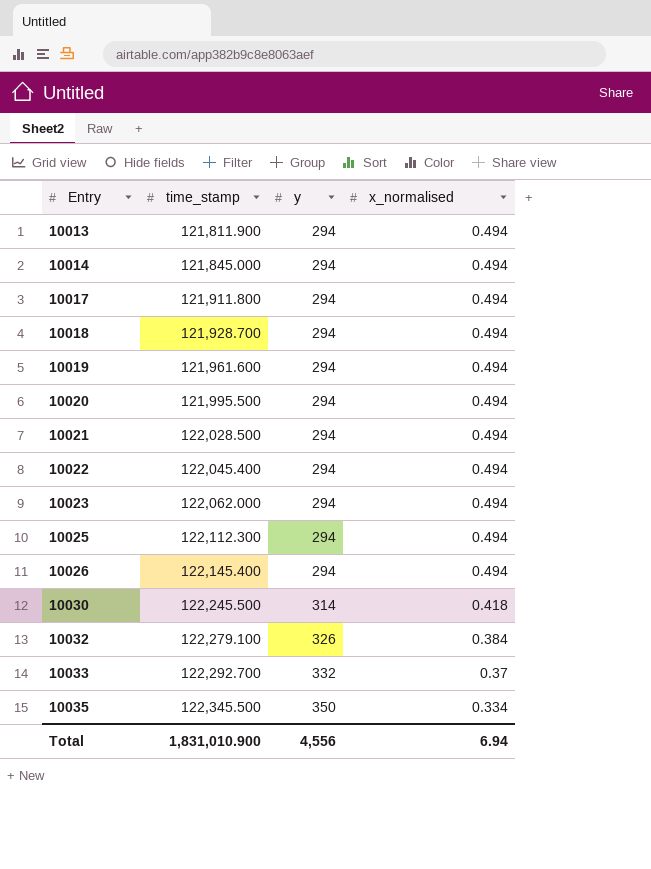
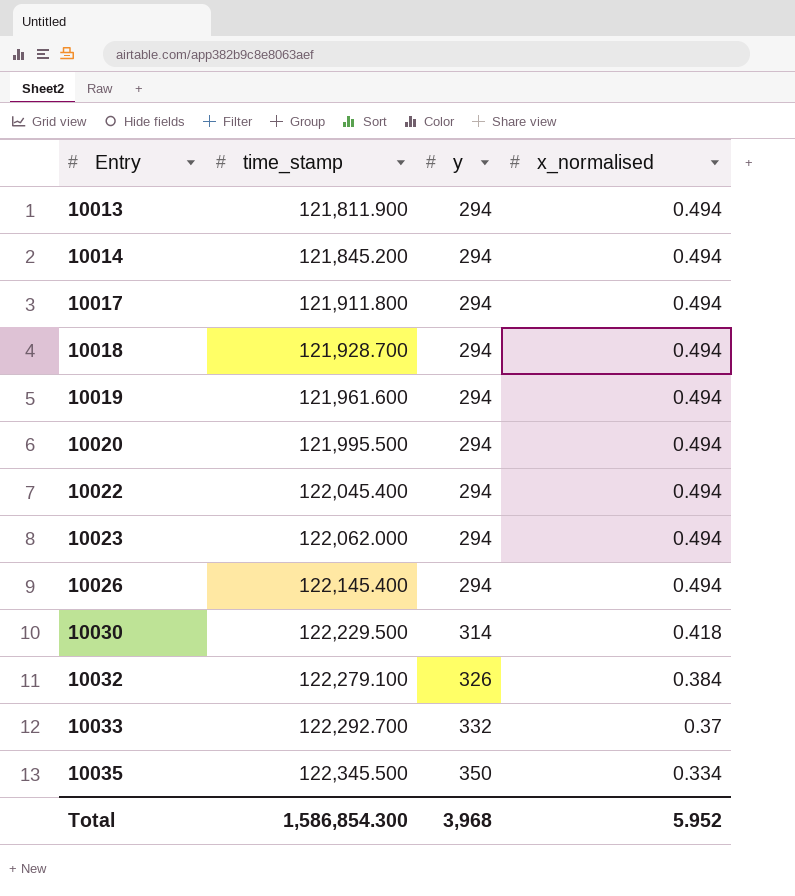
row 10021: 122,028.500 | 294 | 0.494 -> none
row 10025: 122,112.300 | 294 | 0.494 -> none
10014 | time_stamp: 121,845.000 -> 121,845.200
10030 | time_stamp: 122,245.500 -> 122,229.500
Total | time_stamp: 1,831,010.900 -> 1,586,854.300
Total | y: 4,556 -> 3,968
Total | x_normalised: 6.94 -> 5.952

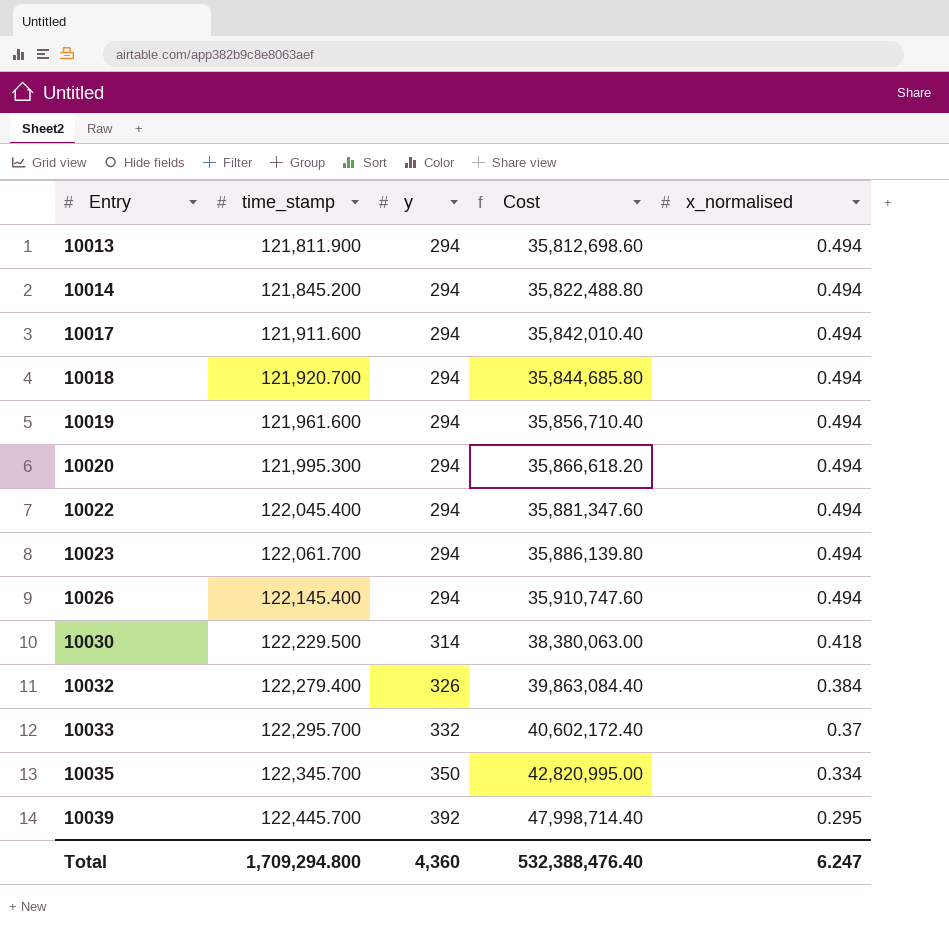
column Cost | formula: none -> [time_stamp] * [y]
10017 | time_stamp: 121,911.800 -> 121,911.600
10018 | time_stamp: 121,928.700 -> 121,920.700
10020 | time_stamp: 121,995.500 -> 121,995.300
10023 | time_stamp: 122,062.000 -> 122,061.700
10032 | time_stamp: 122,279.100 -> 122,279.400
10033 | time_stamp: 122,292.700 -> 122,295.700
10035 | time_stamp: 122,345.500 -> 122,345.700
row 10039: none -> 122,445.700 | 392 | 47,998,714.40 | 0.295
Total | time_stamp: 1,586,854.300 -> 1,709,294.800
Total | y: 3,968 -> 4,360
Total | x_normalised: 5.952 -> 6.247

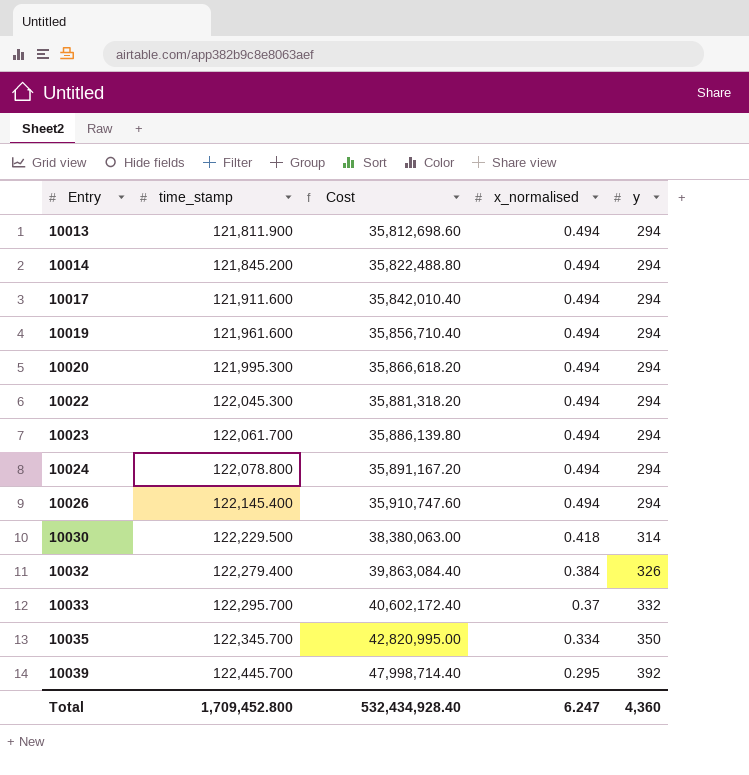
column y | position: 3 -> 5
row 10018: 121,920.700 | 294 | 35,844,685.80 | 0.494 -> none
10022 | time_stamp: 122,045.400 -> 122,045.300
10022 | Cost: 35,881,347.60 -> 35,881,318.20
row 10024: none -> 122,078.800 | 35,891,167.20 | 0.494 | 294
Total | time_stamp: 1,709,294.800 -> 1,709,452.800
Total | Cost: 532,388,476.40 -> 532,434,928.40

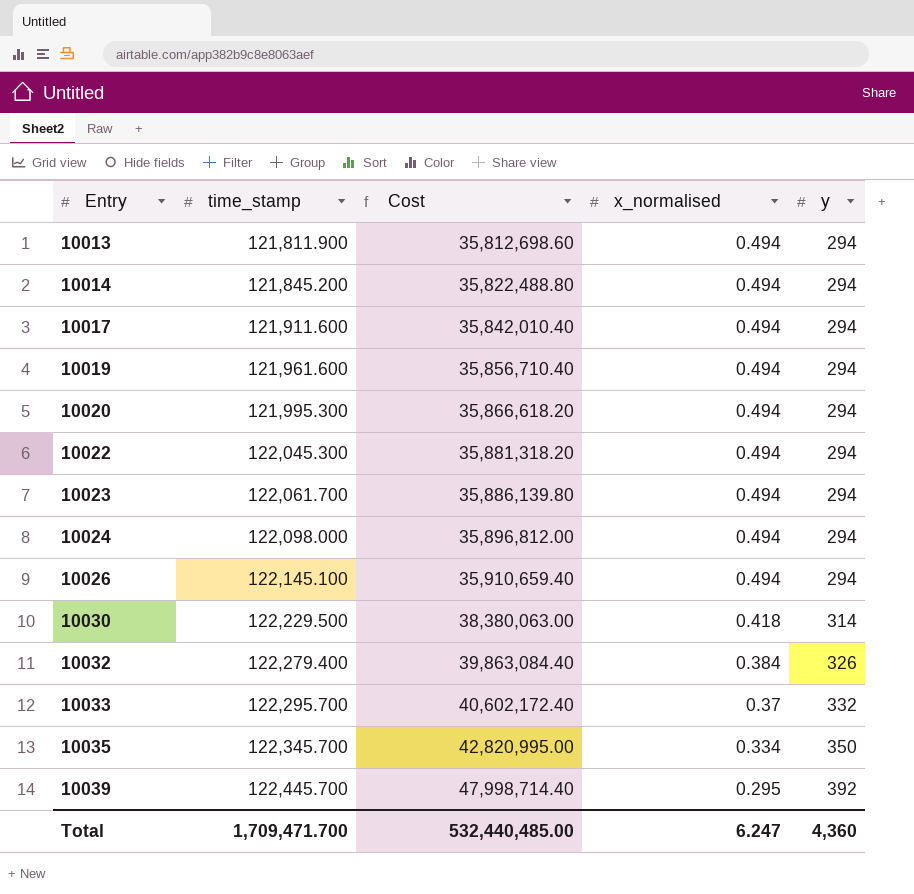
10024 | time_stamp: 122,078.800 -> 122,098.000
10024 | Cost: 35,891,167.20 -> 35,896,812.00
10026 | time_stamp: 122,145.400 -> 122,145.100
10026 | Cost: 35,910,747.60 -> 35,910,659.40
Total | time_stamp: 1,709,452.800 -> 1,709,471.700
Total | Cost: 532,434,928.40 -> 532,440,485.00

